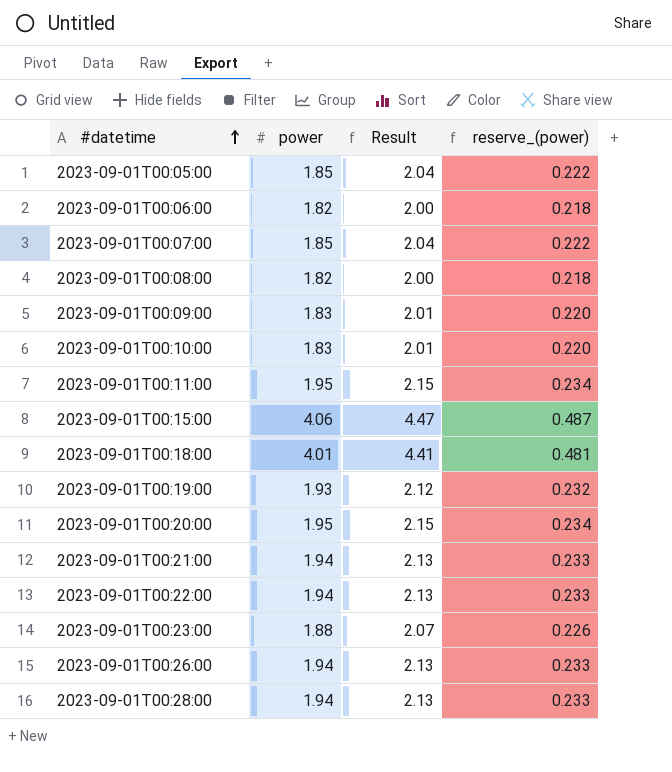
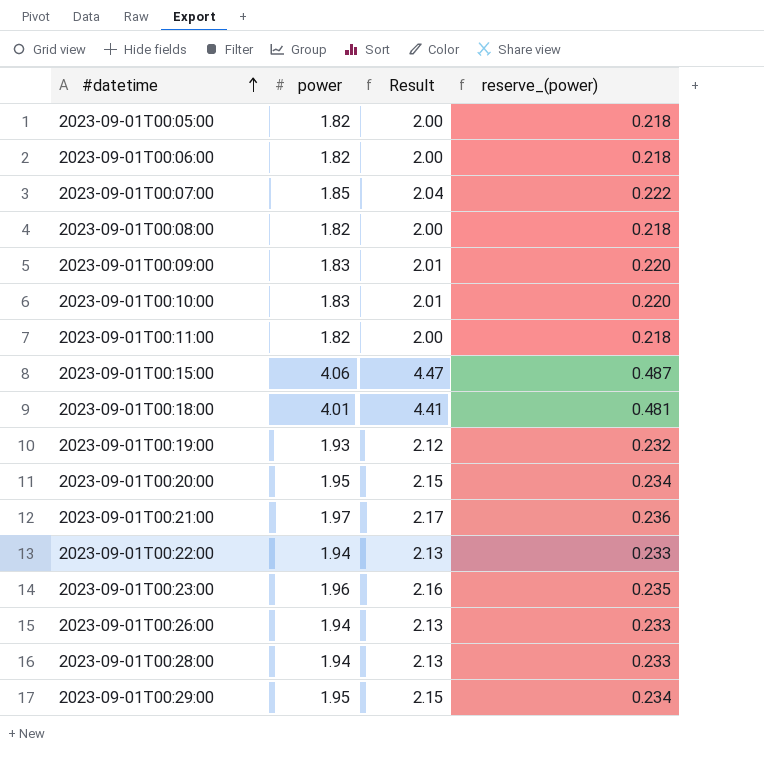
2023-09-01T00:05:00 | power: 1.85 -> 1.82
2023-09-01T00:05:00 | Result: 2.04 -> 2.00
2023-09-01T00:05:00 | reserve_(power): 0.222 -> 0.218
2023-09-01T00:11:00 | power: 1.95 -> 1.82
2023-09-01T00:11:00 | Result: 2.15 -> 2.00
2023-09-01T00:11:00 | reserve_(power): 0.234 -> 0.218
2023-09-01T00:21:00 | power: 1.94 -> 1.97
2023-09-01T00:21:00 | Result: 2.13 -> 2.17
2023-09-01T00:21:00 | reserve_(power): 0.233 -> 0.236
2023-09-01T00:23:00 | power: 1.88 -> 1.96
2023-09-01T00:23:00 | Result: 2.07 -> 2.16
2023-09-01T00:23:00 | reserve_(power): 0.226 -> 0.235
row 2023-09-01T00:29:00: none -> 1.95 | 2.15 | 0.234

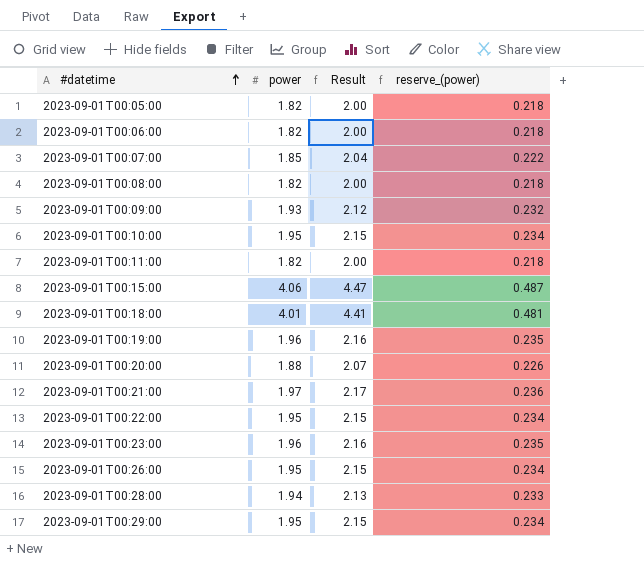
2023-09-01T00:09:00 | power: 1.83 -> 1.93
2023-09-01T00:09:00 | Result: 2.01 -> 2.12
2023-09-01T00:09:00 | reserve_(power): 0.220 -> 0.232
2023-09-01T00:10:00 | power: 1.83 -> 1.95
2023-09-01T00:10:00 | Result: 2.01 -> 2.15
2023-09-01T00:10:00 | reserve_(power): 0.220 -> 0.234
2023-09-01T00:19:00 | power: 1.93 -> 1.96
2023-09-01T00:19:00 | Result: 2.12 -> 2.16
2023-09-01T00:19:00 | reserve_(power): 0.232 -> 0.235
2023-09-01T00:20:00 | power: 1.95 -> 1.88
2023-09-01T00:20:00 | Result: 2.15 -> 2.07
2023-09-01T00:20:00 | reserve_(power): 0.234 -> 0.226
2023-09-01T00:22:00 | power: 1.94 -> 1.95
2023-09-01T00:22:00 | Result: 2.13 -> 2.15
2023-09-01T00:22:00 | reserve_(power): 0.233 -> 0.234
2023-09-01T00:26:00 | power: 1.94 -> 1.95
2023-09-01T00:26:00 | Result: 2.13 -> 2.15
2023-09-01T00:26:00 | reserve_(power): 0.233 -> 0.234

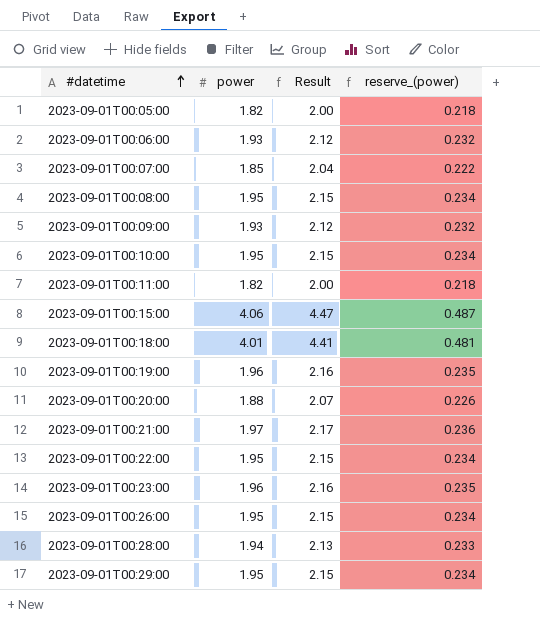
2023-09-01T00:06:00 | power: 1.82 -> 1.93
2023-09-01T00:06:00 | Result: 2.00 -> 2.12
2023-09-01T00:06:00 | reserve_(power): 0.218 -> 0.232
2023-09-01T00:08:00 | power: 1.82 -> 1.95
2023-09-01T00:08:00 | Result: 2.00 -> 2.15
2023-09-01T00:08:00 | reserve_(power): 0.218 -> 0.234

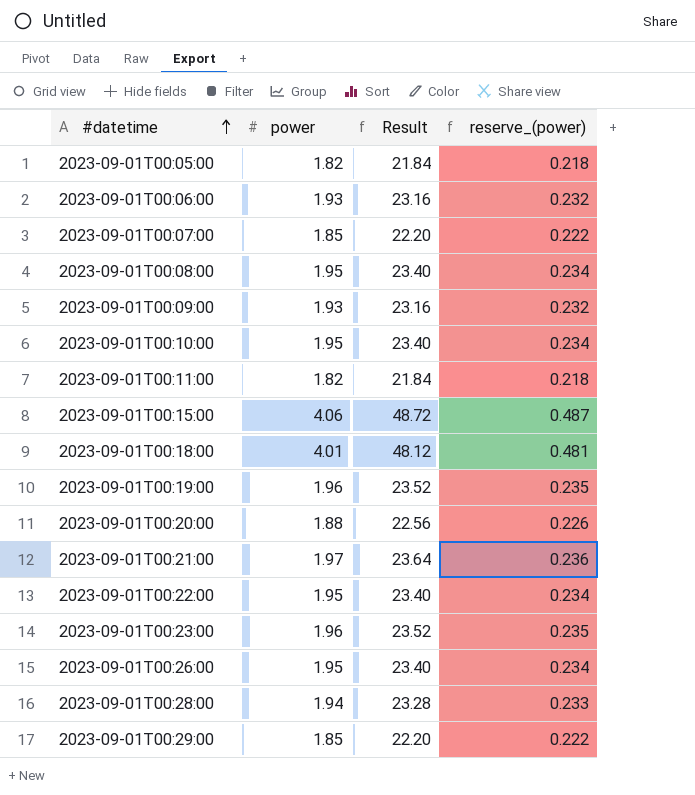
column Result | formula: [power] * 1.1 -> [power] * 12
2023-09-01T00:29:00 | power: 1.95 -> 1.85
2023-09-01T00:29:00 | reserve_(power): 0.234 -> 0.222

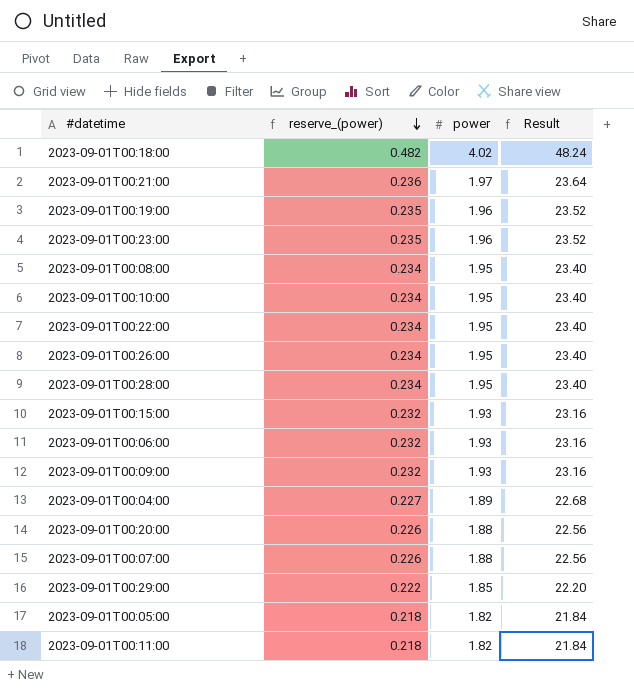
row order: #datetime ascending -> reserve_(power) descending
column reserve_(power) | position: 4 -> 2
2023-09-01T00:18:00 | reserve_(power): 0.481 -> 0.482
2023-09-01T00:18:00 | power: 4.01 -> 4.02
2023-09-01T00:18:00 | Result: 48.12 -> 48.24
2023-09-01T00:28:00 | reserve_(power): 0.233 -> 0.234
2023-09-01T00:28:00 | power: 1.94 -> 1.95
2023-09-01T00:28:00 | Result: 23.28 -> 23.40
2023-09-01T00:15:00 | reserve_(power): 0.487 -> 0.232
2023-09-01T00:15:00 | power: 4.06 -> 1.93
2023-09-01T00:15:00 | Result: 48.72 -> 23.16
row 2023-09-01T00:04:00: none -> 0.227 | 1.89 | 22.68
2023-09-01T00:07:00 | reserve_(power): 0.222 -> 0.226
2023-09-01T00:07:00 | power: 1.85 -> 1.88
2023-09-01T00:07:00 | Result: 22.20 -> 22.56

